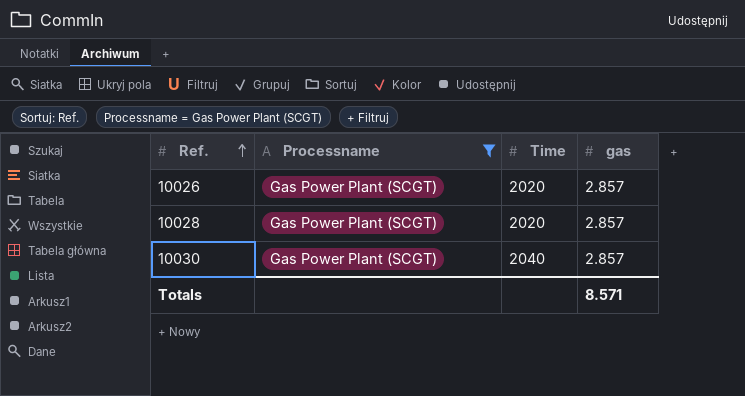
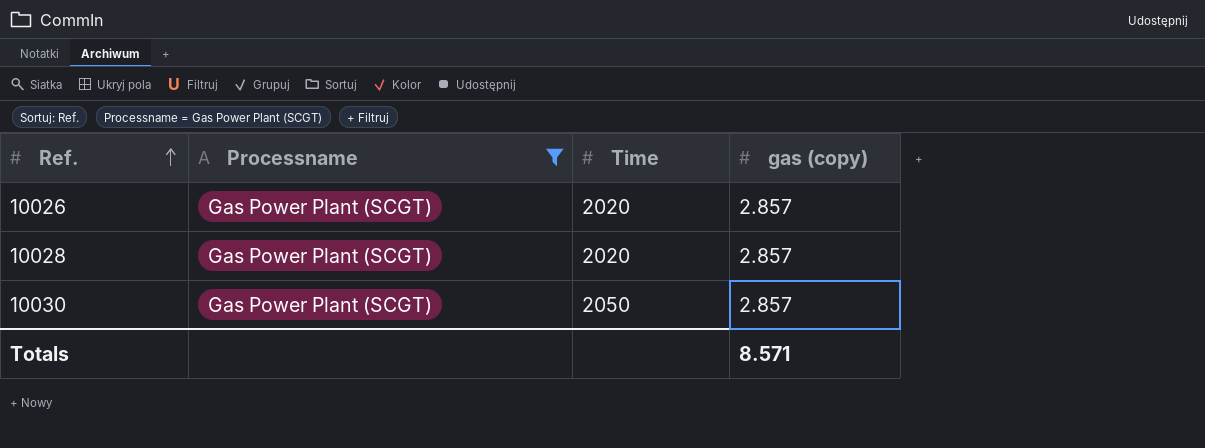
column name: gas -> gas (copy)
10030 | Time: 2040 -> 2050

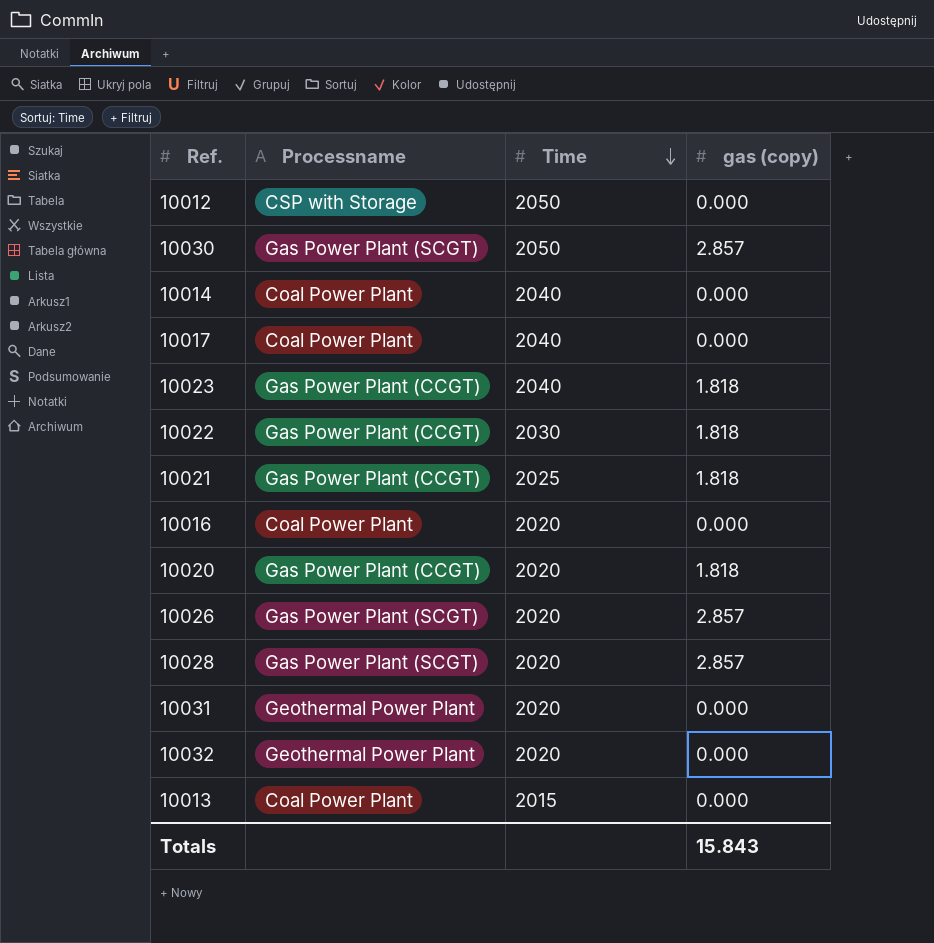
filter: Processname = Gas Power Plant (SCGT) -> none
row order: Ref. ascending -> Time descending
Totals | gas (copy): 8.571 -> 15.843

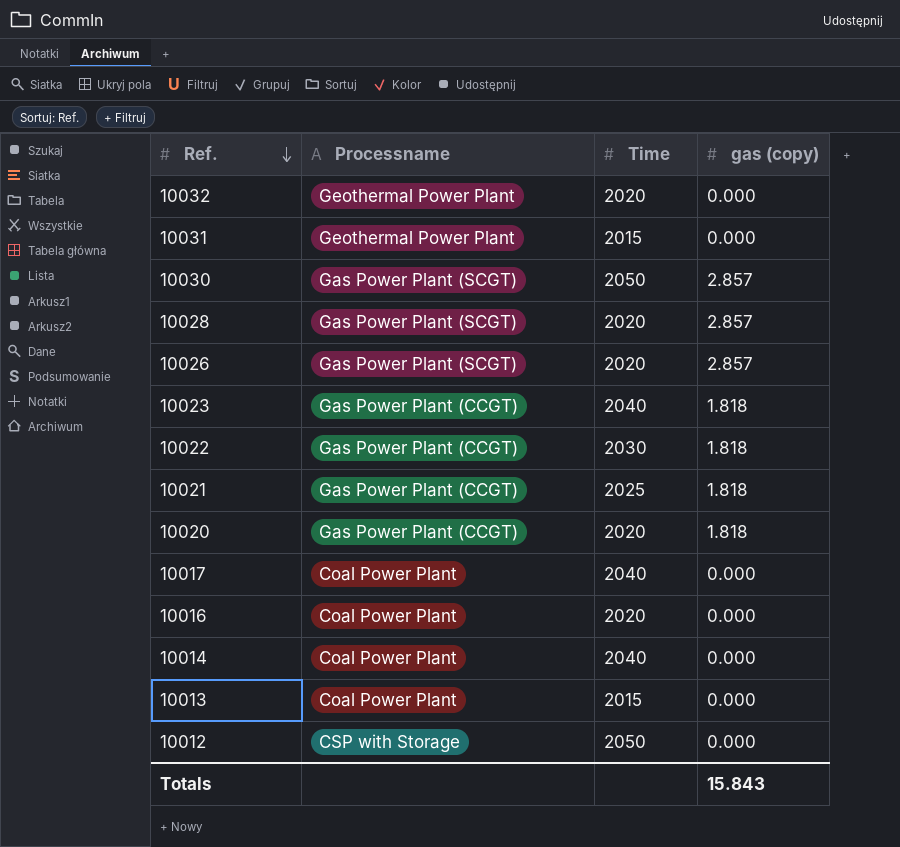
row order: Time descending -> Ref. descending
10031 | Time: 2020 -> 2015

